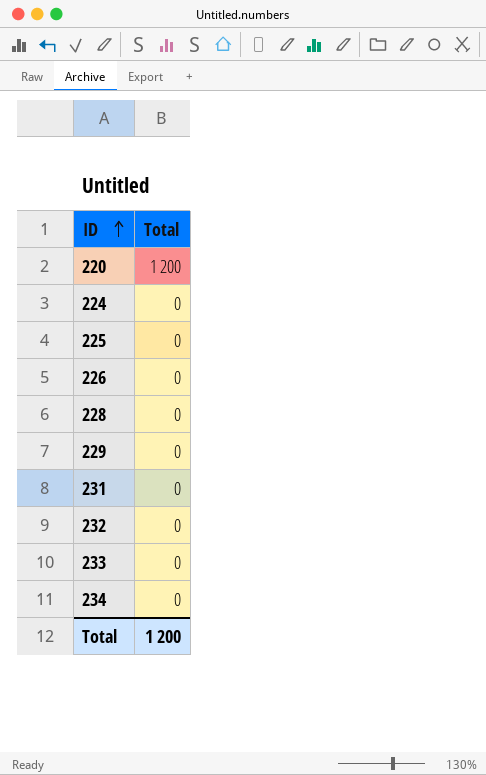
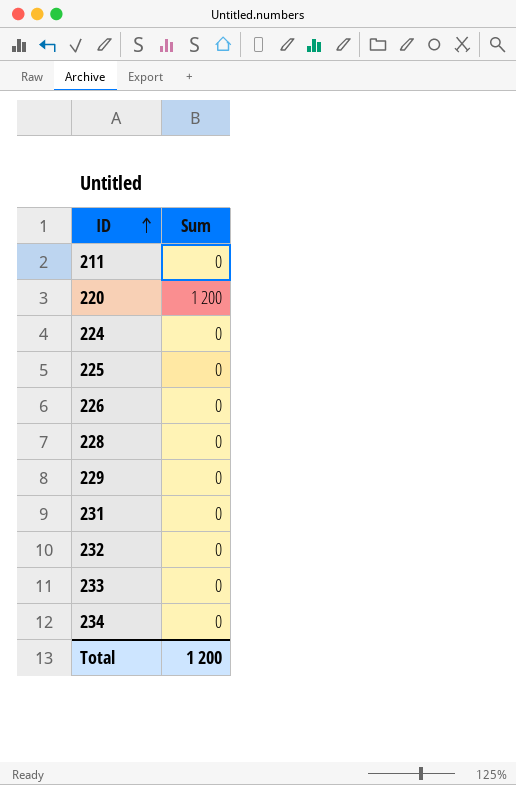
column name: Total -> Sum
row 211: none -> 0

